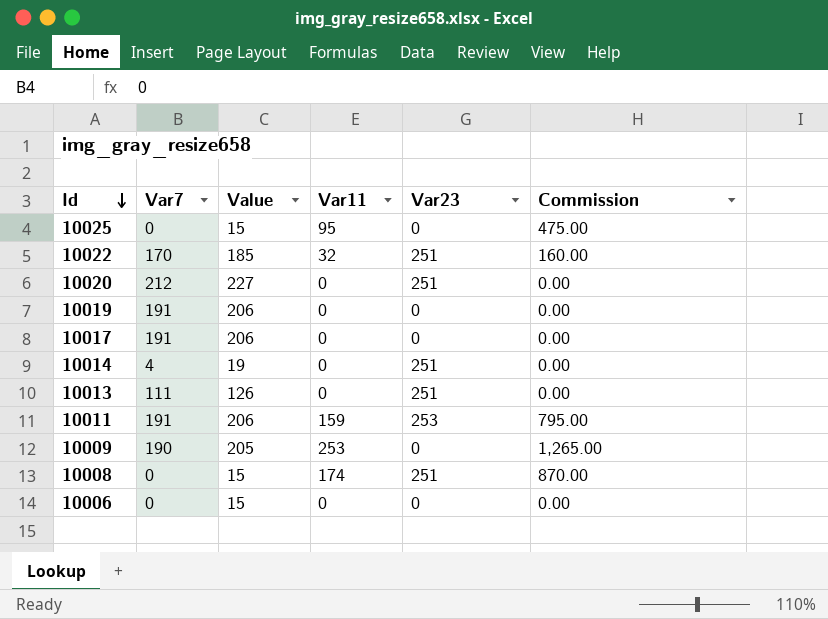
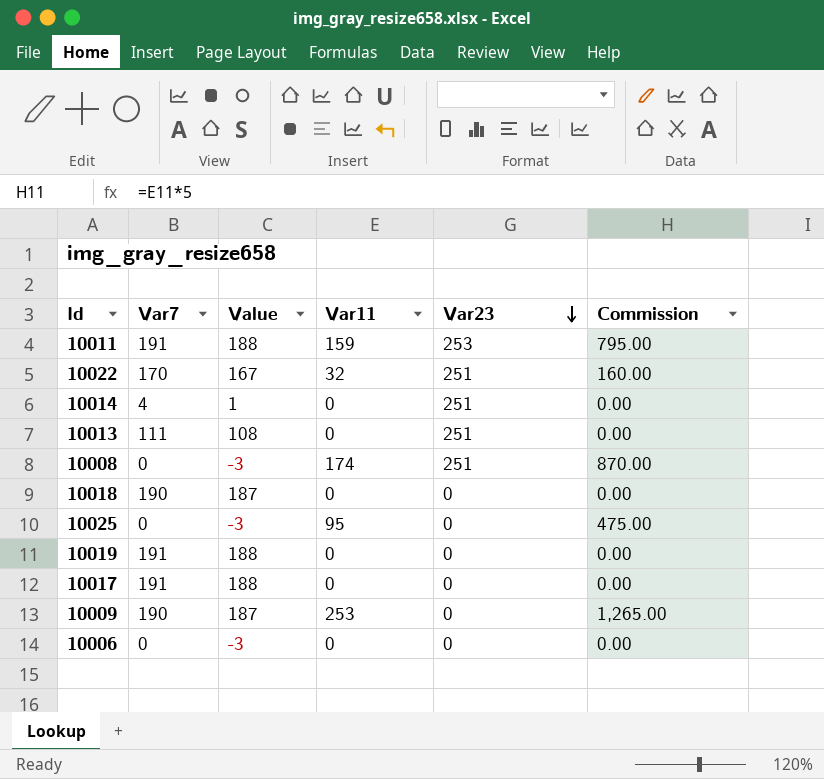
row order: Id descending -> Var23 descending
column Value | formula: [Var7] + 15 -> [Var7] - 3
row 10020: 212 | 227 | 0 | 251 | 0.00 -> none
row 10018: none -> 190 | 187 | 0 | 0 | 0.00

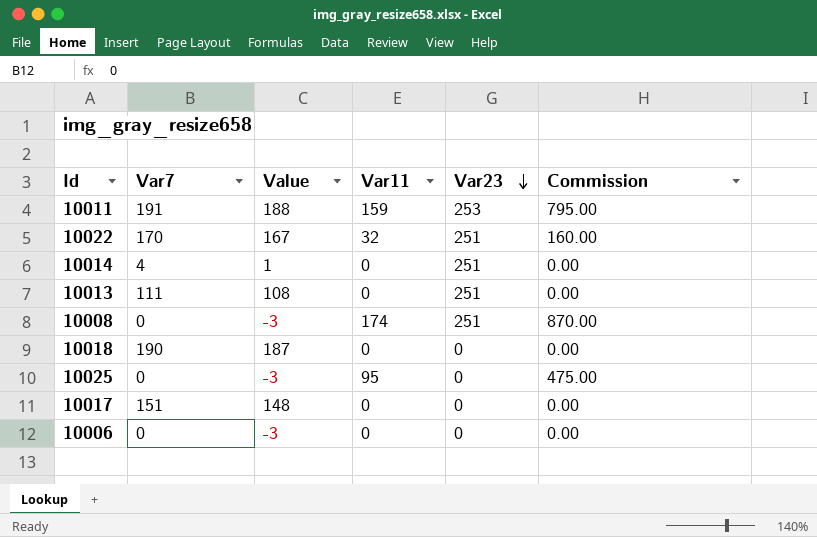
row 10019: 191 | 188 | 0 | 0 | 0.00 -> none
row 10009: 190 | 187 | 253 | 0 | 1,265.00 -> none
10017 | Var7: 191 -> 151
10017 | Value: 188 -> 148

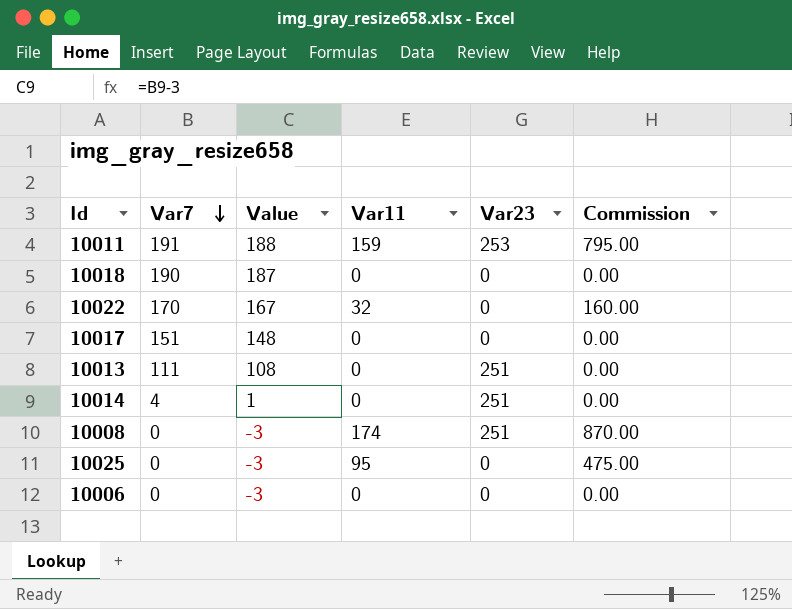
row order: Var23 descending -> Var7 descending
10022 | Var23: 251 -> 0

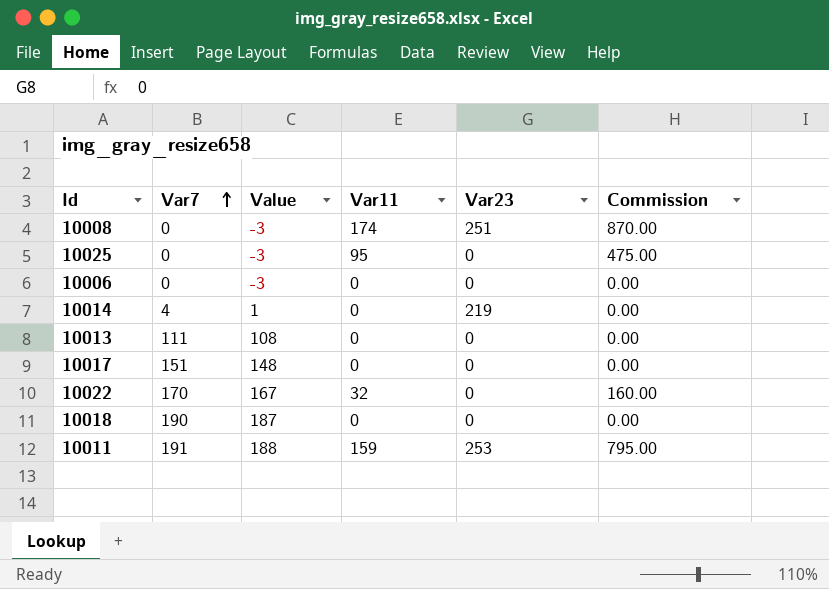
row order: Var7 descending -> Var7 ascending
10014 | Var23: 251 -> 219
10013 | Var23: 251 -> 0

